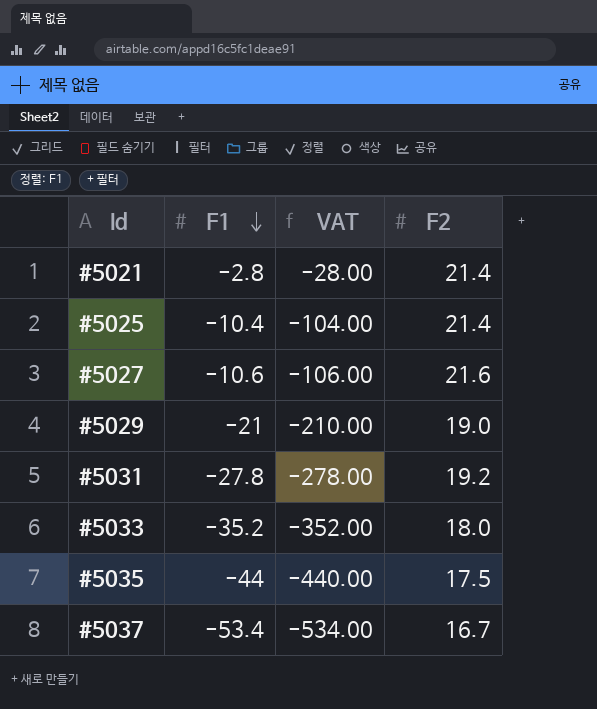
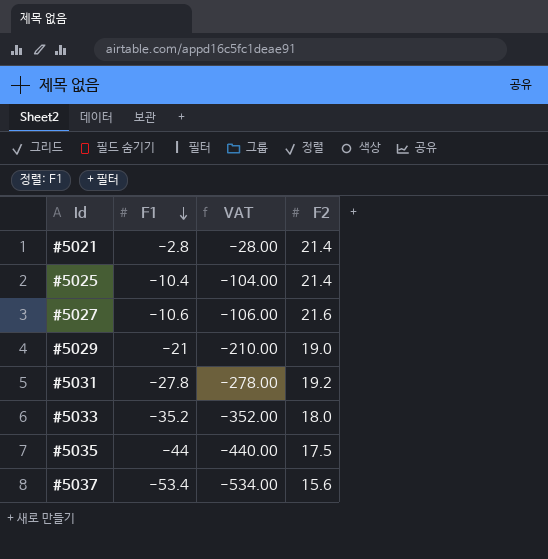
#5037 | F2: 16.7 -> 15.6

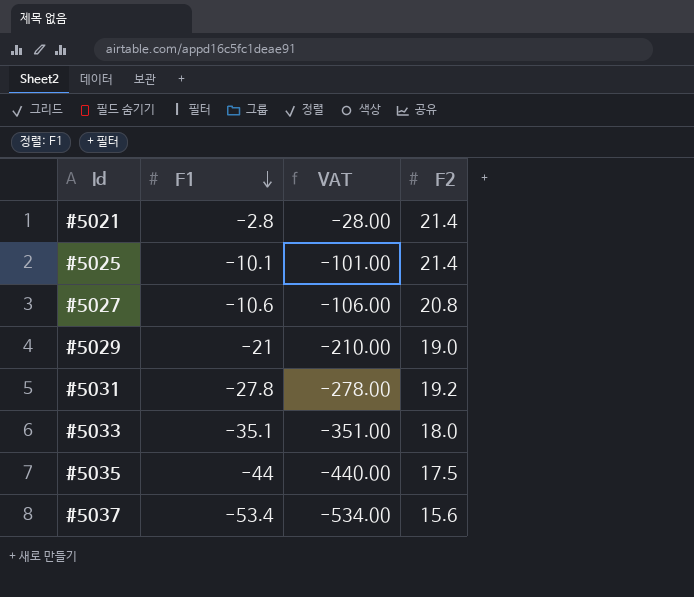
#5025 | F1: -10.4 -> -10.1
#5025 | VAT: -104.00 -> -101.00
#5027 | F2: 21.6 -> 20.8
#5033 | F1: -35.2 -> -35.1
#5033 | VAT: -352.00 -> -351.00

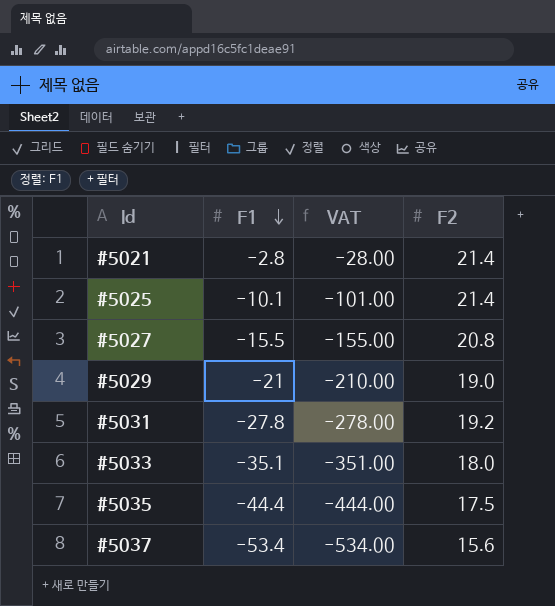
#5027 | F1: -10.6 -> -15.5
#5027 | VAT: -106.00 -> -155.00
#5035 | F1: -44 -> -44.4
#5035 | VAT: -440.00 -> -444.00

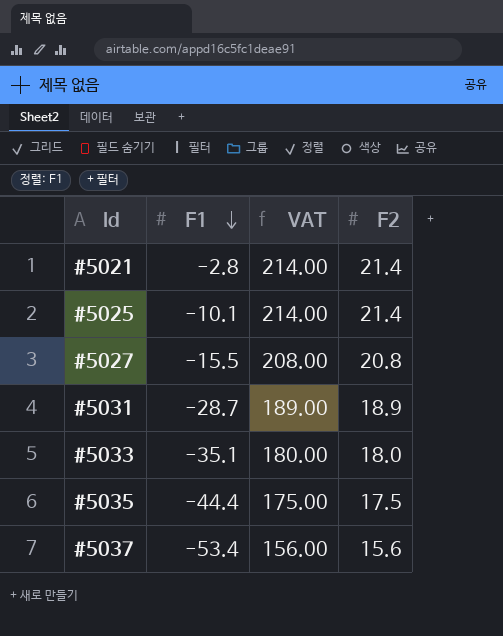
column VAT | formula: [F1] * 10 -> [F2] * 10
row #5029: -21 | -210.00 | 19.0 -> none
#5031 | F1: -27.8 -> -28.7
#5031 | F2: 19.2 -> 18.9

